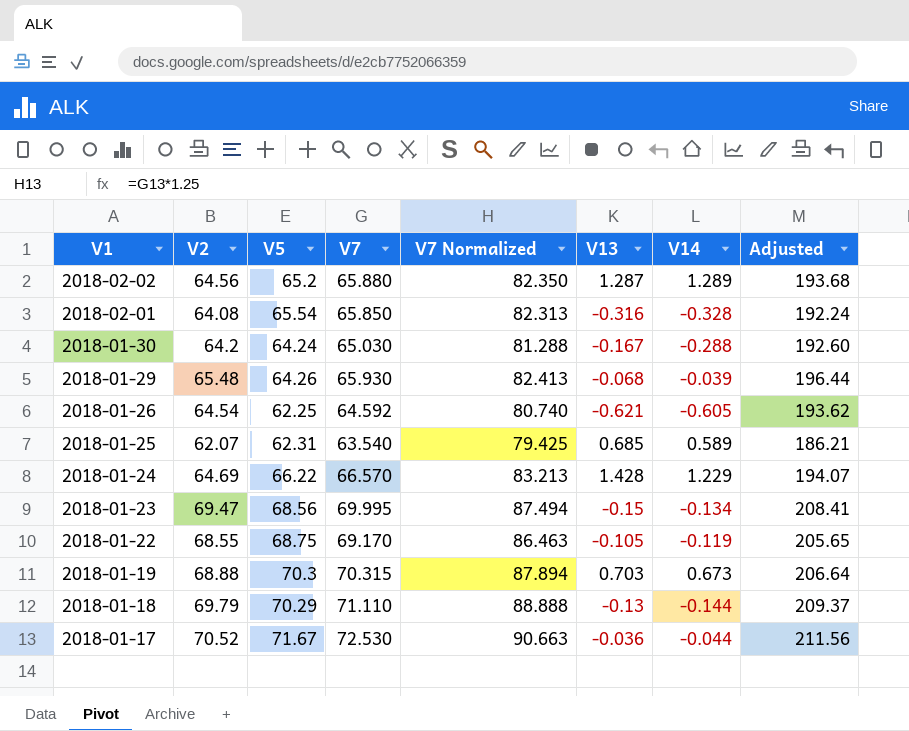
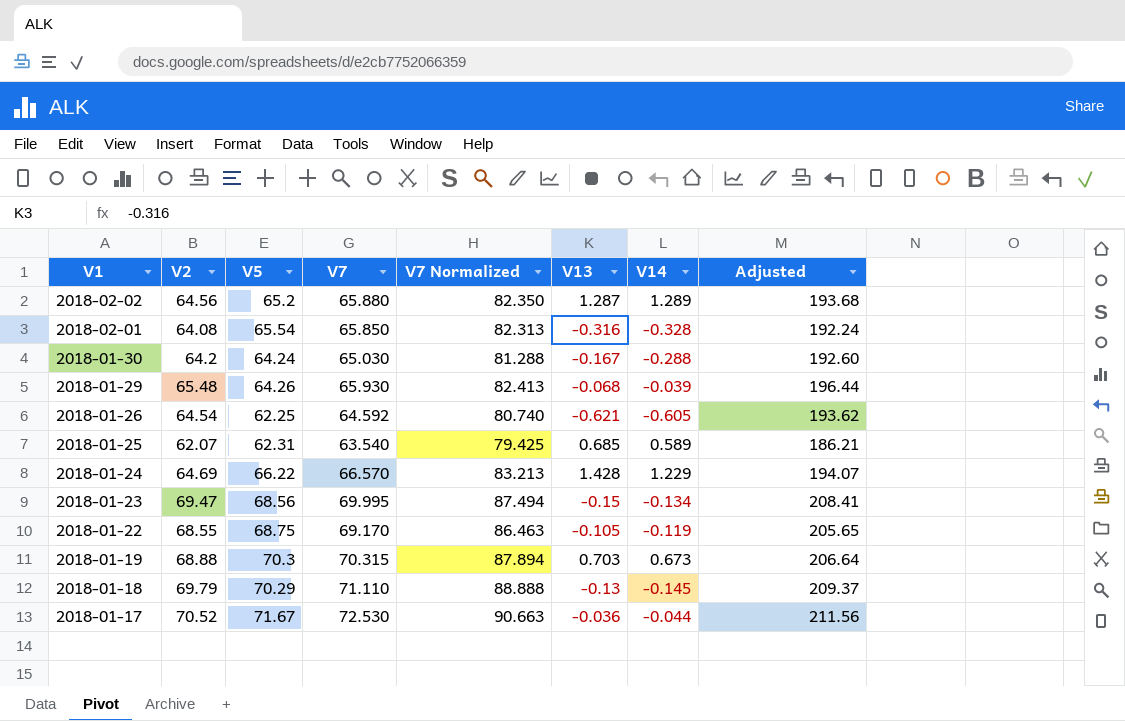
2018-01-18 | V14: -0.144 -> -0.145

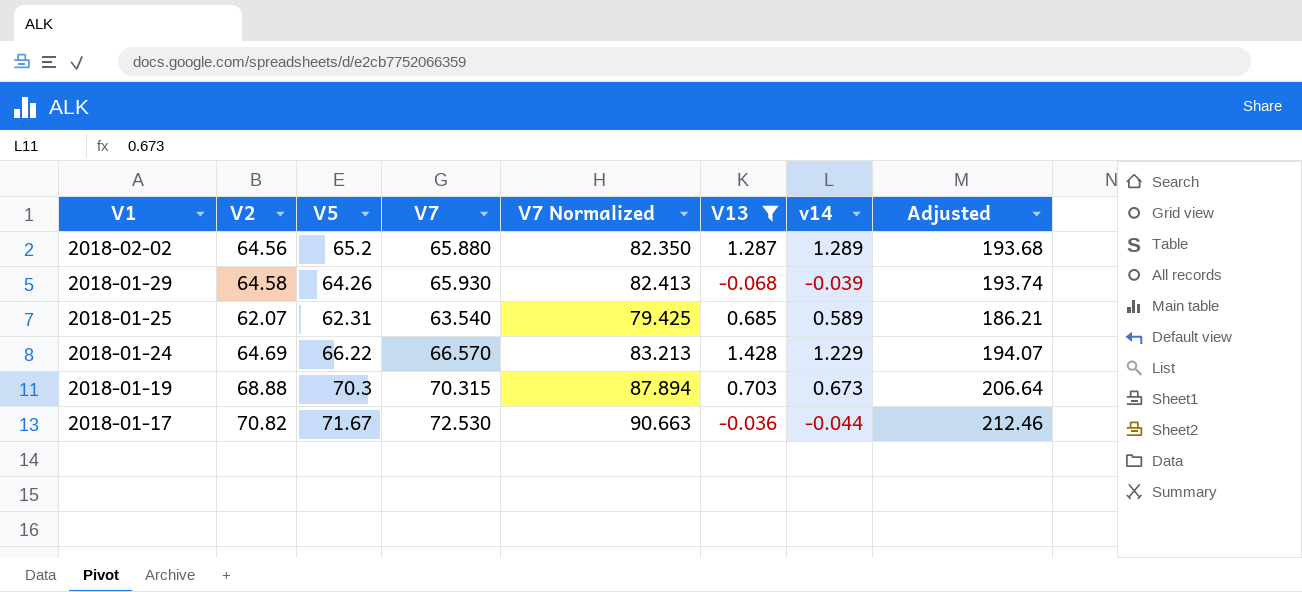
filter: none -> V13 >= -0.068
column name: V14 -> v14
2018-01-29 | V2: 65.48 -> 64.58
2018-01-29 | Adjusted: 196.44 -> 193.74
2018-01-17 | V2: 70.52 -> 70.82
2018-01-17 | Adjusted: 211.56 -> 212.46

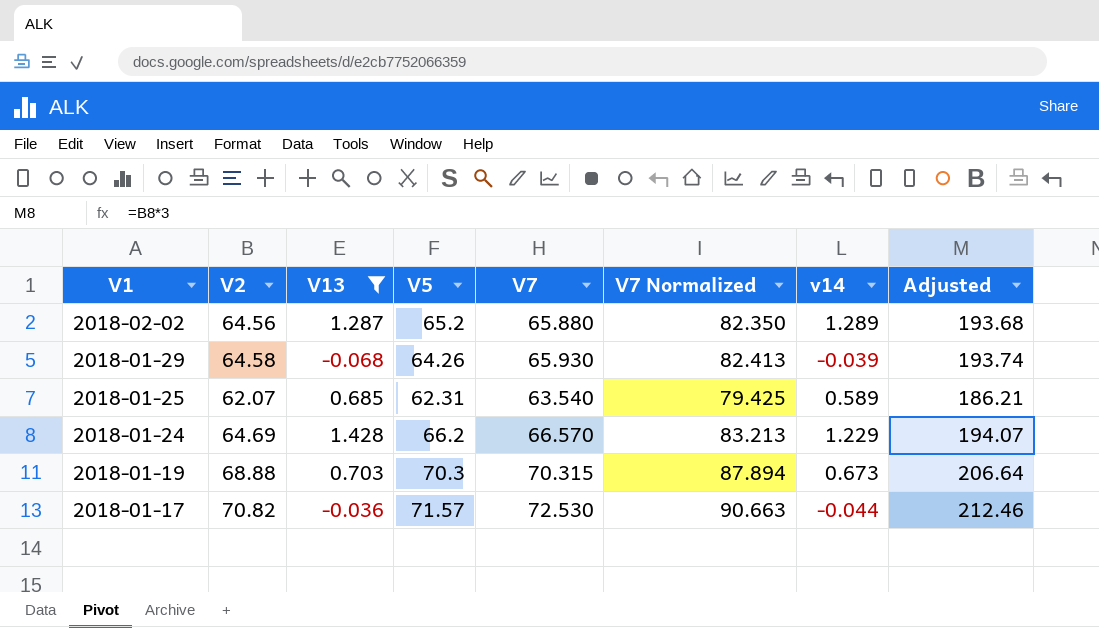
column V13 | position: 6 -> 3
2018-01-24 | V5: 66.22 -> 66.2
2018-01-17 | V5: 71.67 -> 71.57

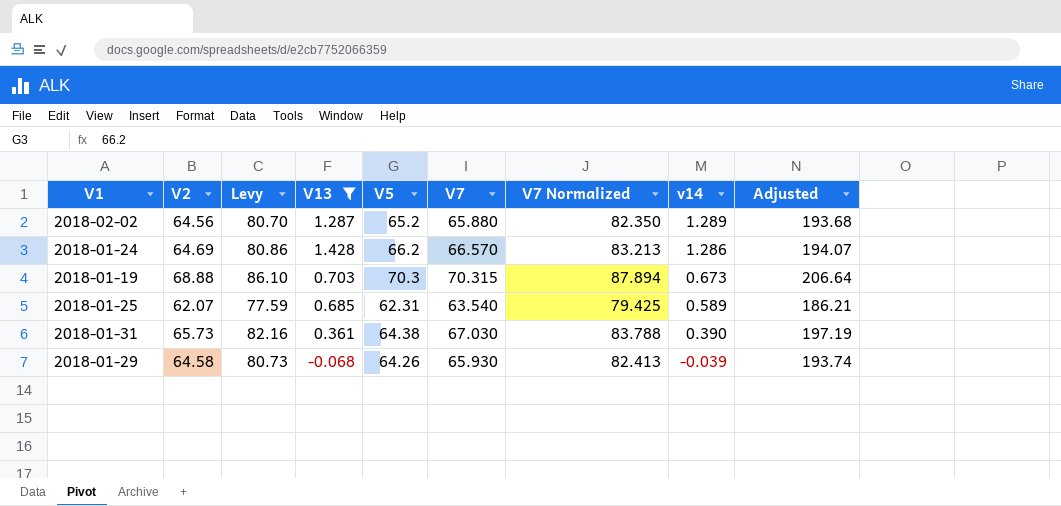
row order: V1 descending -> v14 descending
column Levy | formula: none -> [V2] * 1.25
row 2018-01-17: 70.82 | -0.036 | 71.57 | 72.530 | 90.663 | -0.044 | 212.46 -> none
2018-01-24 | v14: 1.229 -> 1.286
row 2018-01-31: none -> 65.73 | 82.16 | 0.361 | 64.38 | 67.030 | 83.788 | 0.390 | 197.19

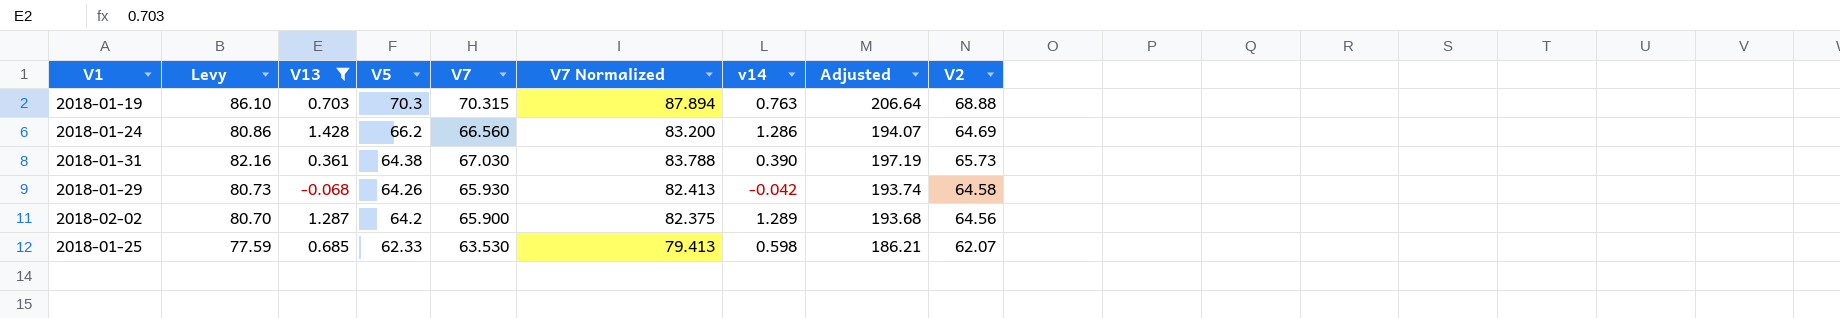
row order: v14 descending -> V5 descending
column V2 | position: 2 -> 9
2018-01-19 | v14: 0.673 -> 0.763
2018-01-24 | V7: 66.570 -> 66.560
2018-01-24 | V7 Normalized: 83.213 -> 83.200
2018-01-29 | v14: -0.039 -> -0.042
2018-02-02 | V5: 65.2 -> 64.2
2018-02-02 | V7: 65.880 -> 65.900
2018-02-02 | V7 Normalized: 82.350 -> 82.375
2018-01-25 | V5: 62.31 -> 62.33
2018-01-25 | V7: 63.540 -> 63.530
2018-01-25 | V7 Normalized: 79.425 -> 79.413
2018-01-25 | v14: 0.589 -> 0.598

